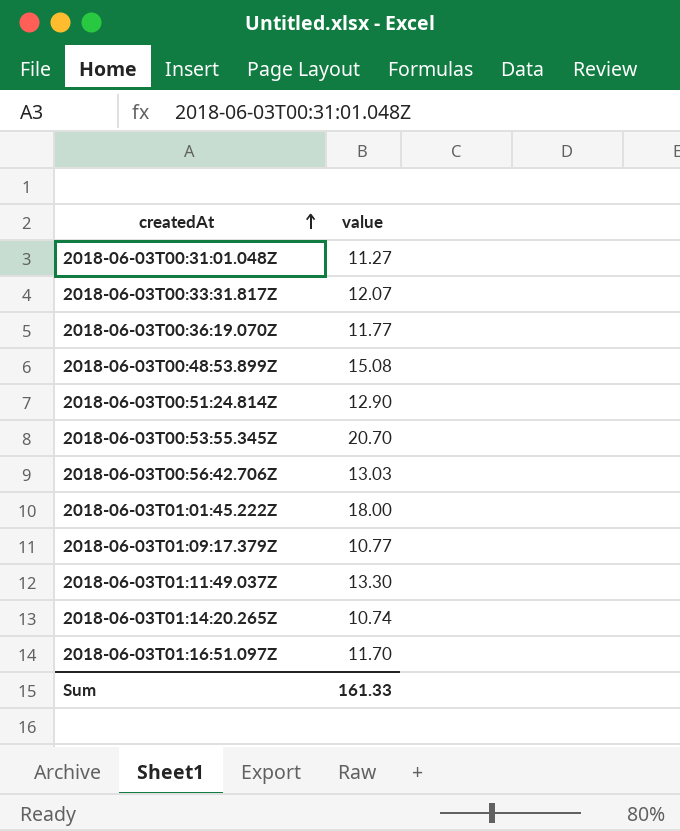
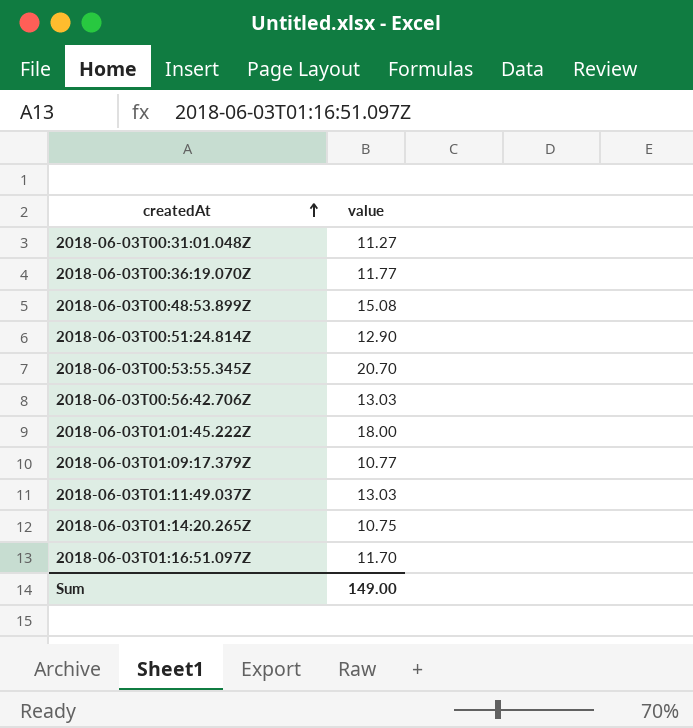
row 2018-06-03T00:33:31.817Z: 12.07 -> none
2018-06-03T01:11:49.037Z | value: 13.30 -> 13.03
2018-06-03T01:14:20.265Z | value: 10.74 -> 10.75
Sum | value: 161.33 -> 149.00

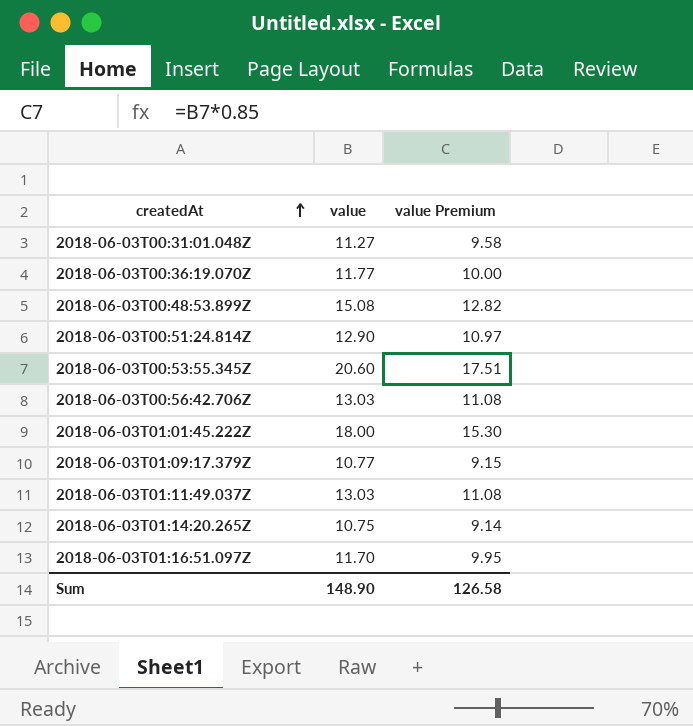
column value Premium | formula: none -> [value] * 0.85
2018-06-03T00:53:55.345Z | value: 20.70 -> 20.60
Sum | value: 149.00 -> 148.90

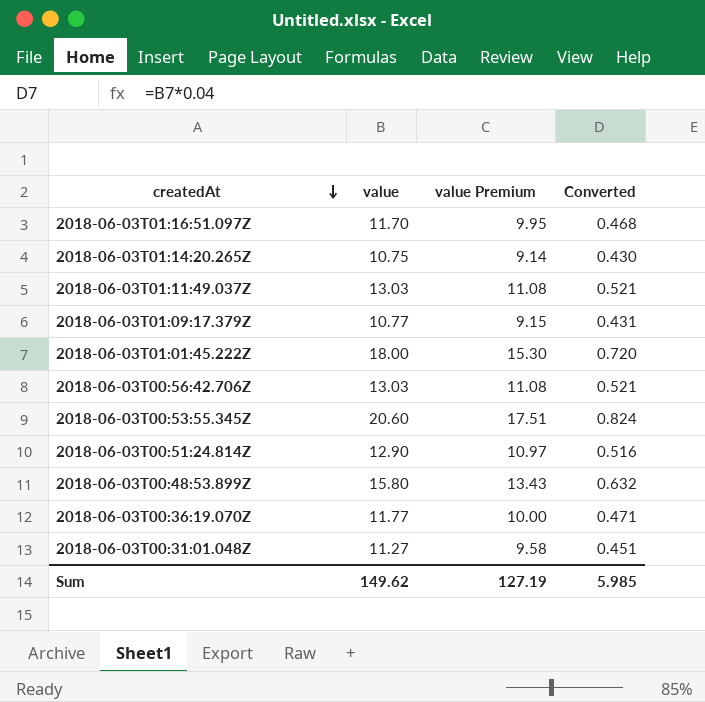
row order: createdAt ascending -> createdAt descending
column Converted | formula: none -> [value] * 0.04
2018-06-03T00:48:53.899Z | value: 15.08 -> 15.80
2018-06-03T00:48:53.899Z | value Premium: 12.82 -> 13.43
Sum | value: 148.90 -> 149.62
Sum | value Premium: 126.58 -> 127.19

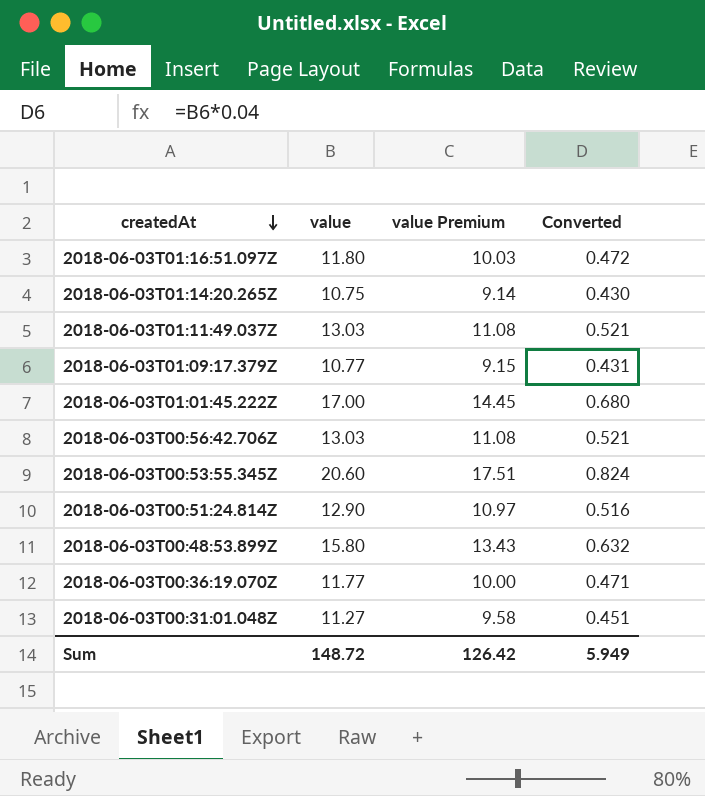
2018-06-03T01:16:51.097Z | value: 11.70 -> 11.80
2018-06-03T01:16:51.097Z | value Premium: 9.95 -> 10.03
2018-06-03T01:16:51.097Z | Converted: 0.468 -> 0.472
2018-06-03T01:01:45.222Z | value: 18.00 -> 17.00
2018-06-03T01:01:45.222Z | value Premium: 15.30 -> 14.45
2018-06-03T01:01:45.222Z | Converted: 0.720 -> 0.680
Sum | value: 149.62 -> 148.72
Sum | value Premium: 127.19 -> 126.42
Sum | Converted: 5.985 -> 5.949

